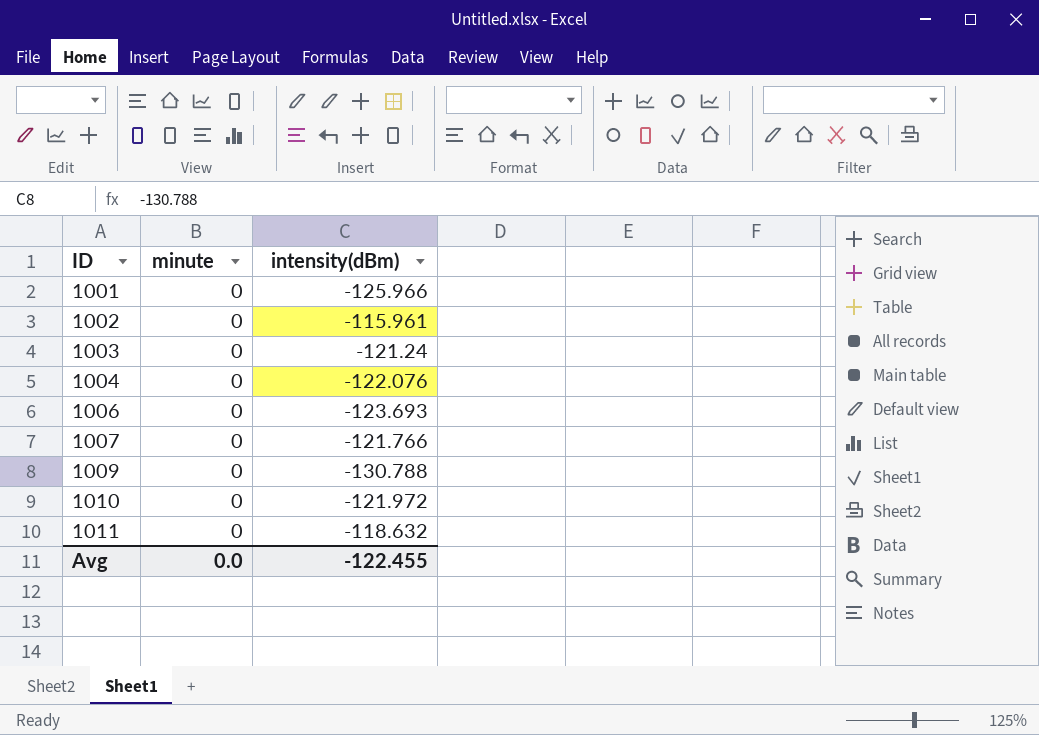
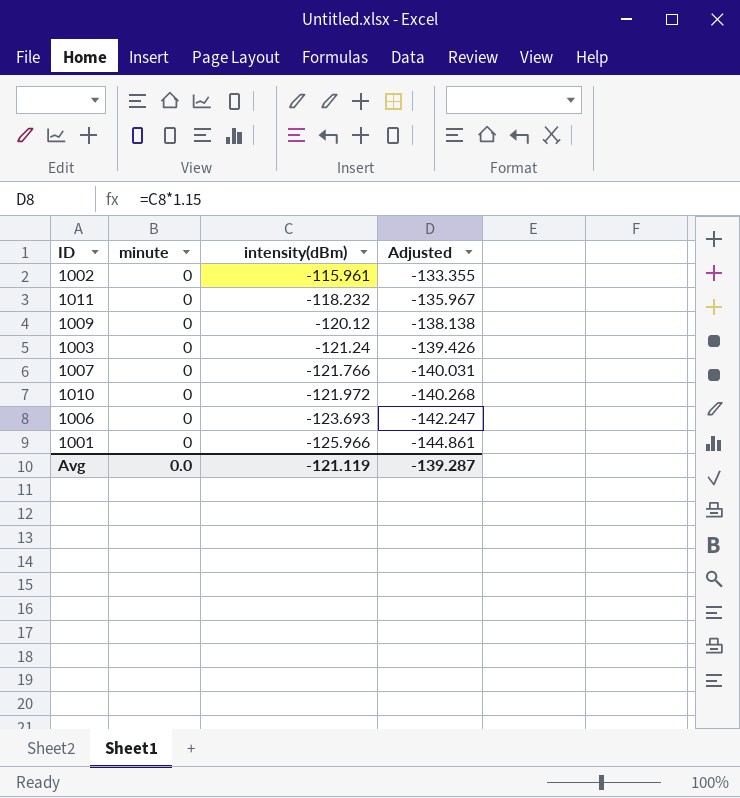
row order: ID ascending -> intensity(dBm) descending
column Adjusted | formula: none -> [intensity(dBm)] * 1.15
row 1004: 0 | -122.076 -> none
1011 | intensity(dBm): -118.632 -> -118.232
1009 | intensity(dBm): -130.788 -> -120.12
Avg | intensity(dBm): -122.455 -> -121.119

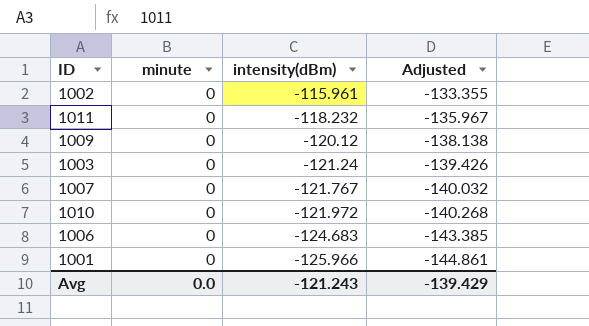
1007 | intensity(dBm): -121.766 -> -121.767
1007 | Adjusted: -140.031 -> -140.032
1006 | intensity(dBm): -123.693 -> -124.683
1006 | Adjusted: -142.247 -> -143.385
Avg | intensity(dBm): -121.119 -> -121.243
Avg | Adjusted: -139.287 -> -139.429

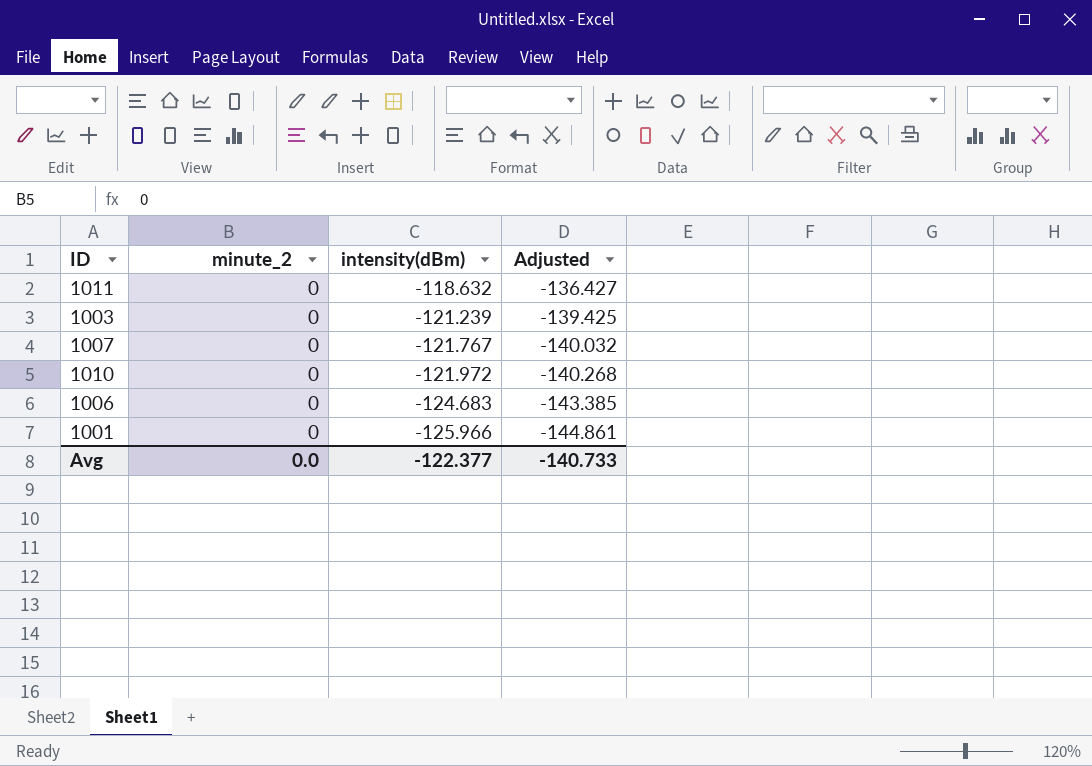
column name: minute -> minute_2
row 1002: 0 | -115.961 | -133.355 -> none
row 1009: 0 | -120.12 | -138.138 -> none
1011 | intensity(dBm): -118.232 -> -118.632
1011 | Adjusted: -135.967 -> -136.427
1003 | intensity(dBm): -121.24 -> -121.239
1003 | Adjusted: -139.426 -> -139.425
Avg | intensity(dBm): -121.243 -> -122.377
Avg | Adjusted: -139.429 -> -140.733

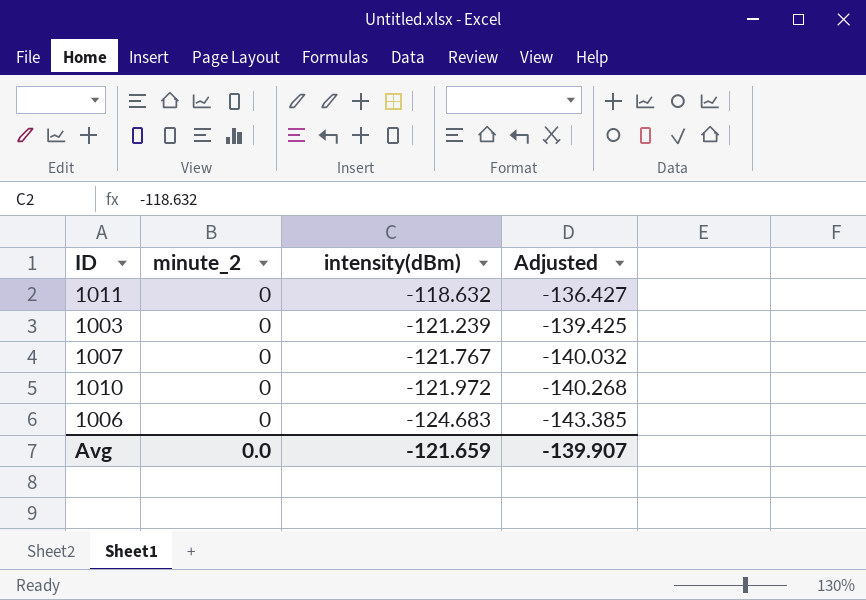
row 1001: 0 | -125.966 | -144.861 -> none
Avg | intensity(dBm): -122.377 -> -121.659
Avg | Adjusted: -140.733 -> -139.907

